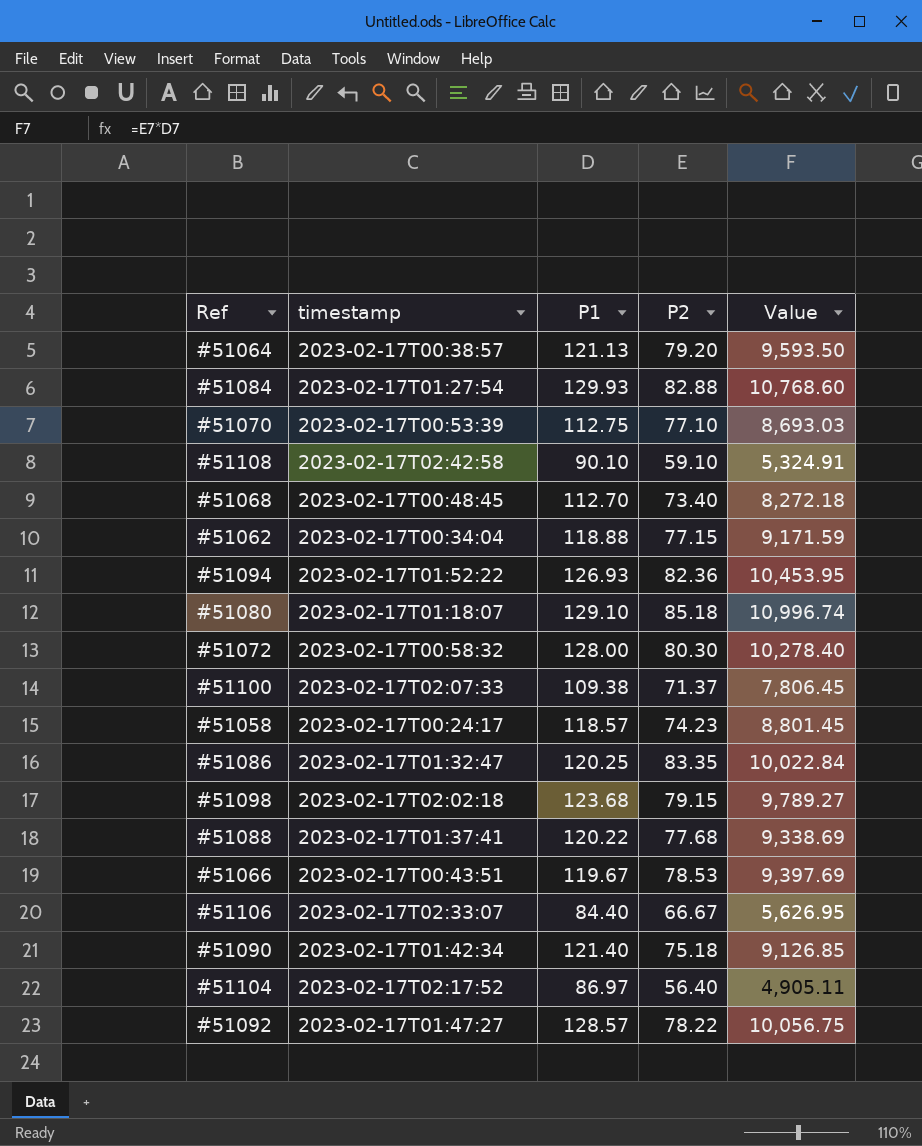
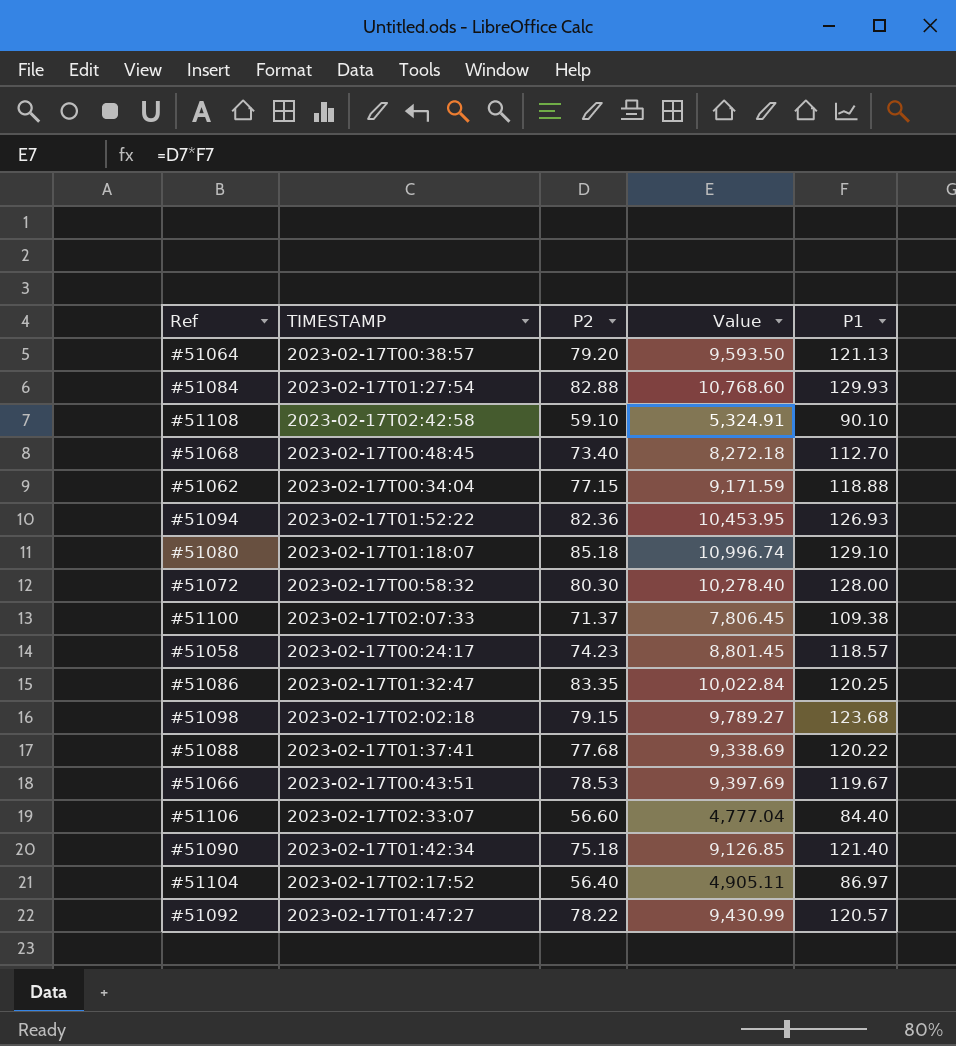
column name: timestamp -> TIMESTAMP
column P1 | position: 3 -> 5
row #51070: 2023-02-17T00:53:39 | 112.75 | 77.10 | 8,693.03 -> none
#51106 | P2: 66.67 -> 56.60
#51106 | Value: 5,626.95 -> 4,777.04
#51092 | Value: 10,056.75 -> 9,430.99
#51092 | P1: 128.57 -> 120.57

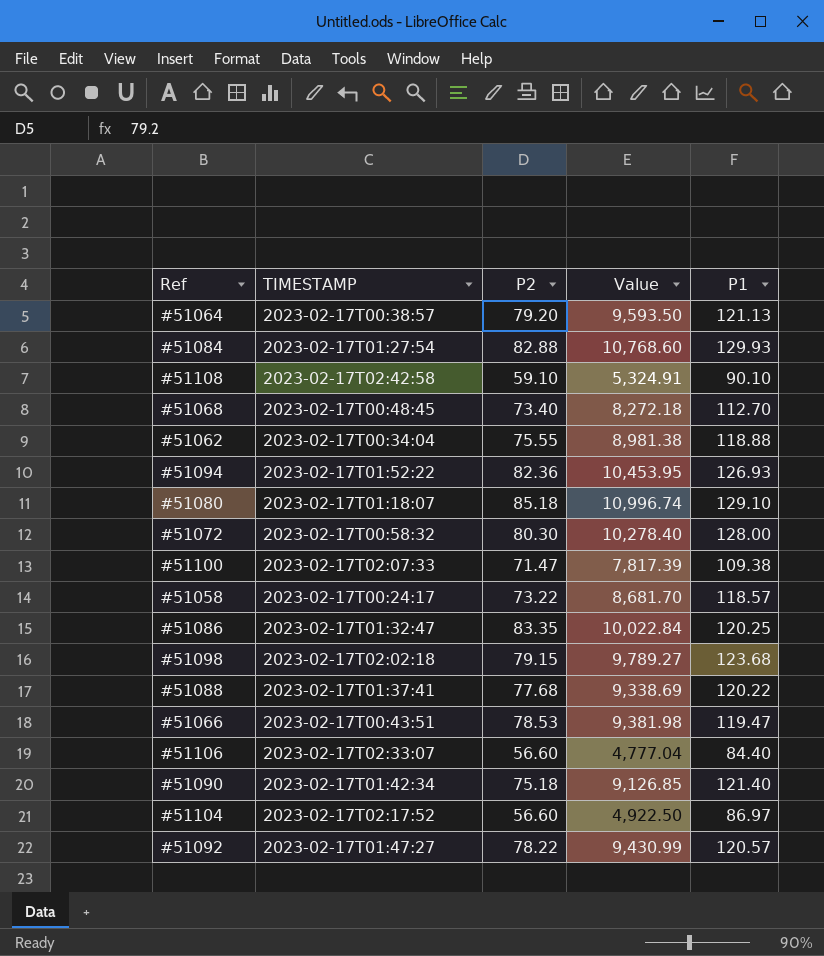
#51062 | P2: 77.15 -> 75.55
#51062 | Value: 9,171.59 -> 8,981.38
#51100 | P2: 71.37 -> 71.47
#51100 | Value: 7,806.45 -> 7,817.39
#51058 | P2: 74.23 -> 73.22
#51058 | Value: 8,801.45 -> 8,681.70
#51066 | Value: 9,397.69 -> 9,381.98
#51066 | P1: 119.67 -> 119.47
#51104 | P2: 56.40 -> 56.60
#51104 | Value: 4,905.11 -> 4,922.50

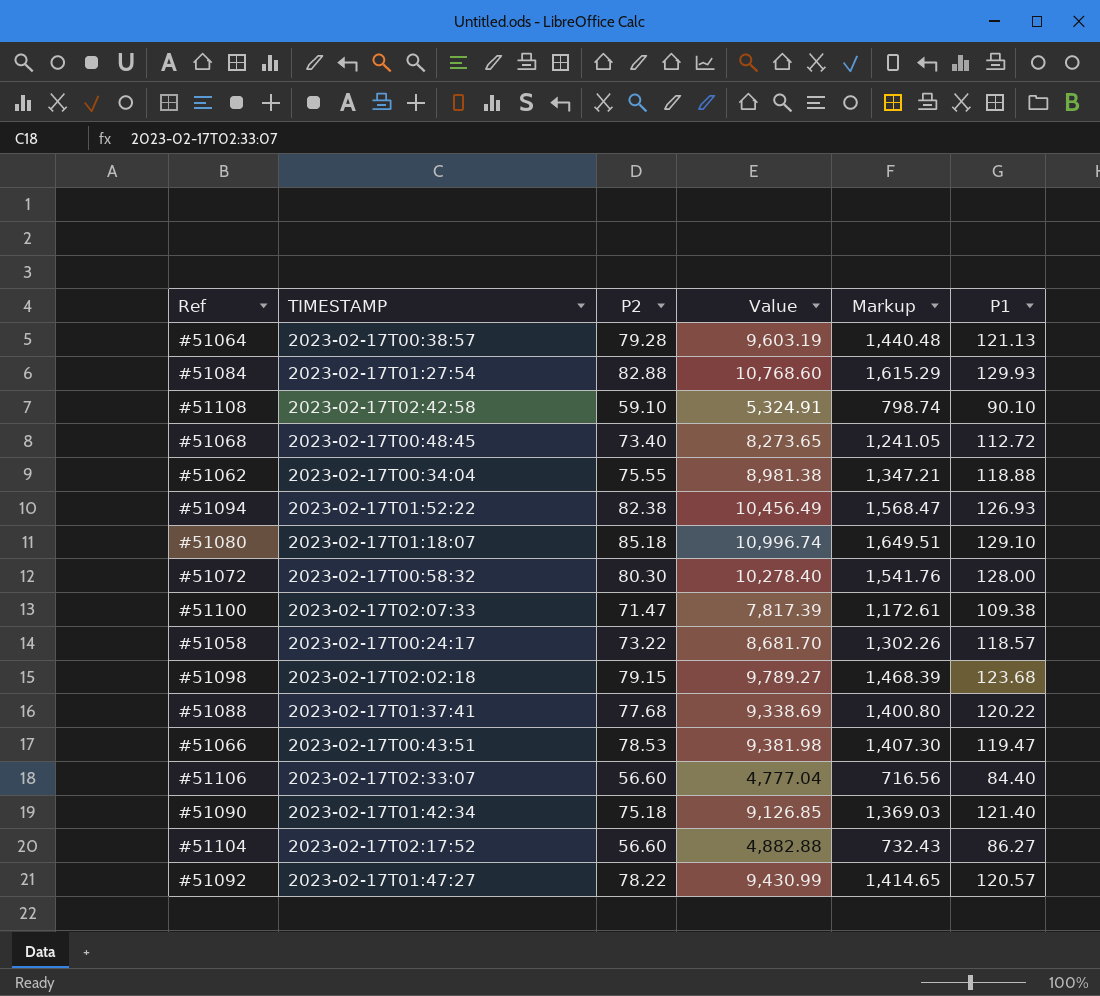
column Markup | formula: none -> [Value] * 0.15
row #51086: 2023-02-17T01:32:47 | 83.35 | 10,022.84 | 120.25 -> none
#51064 | P2: 79.20 -> 79.28
#51064 | Value: 9,593.50 -> 9,603.19
#51068 | Value: 8,272.18 -> 8,273.65
#51068 | P1: 112.70 -> 112.72
#51094 | P2: 82.36 -> 82.38
#51094 | Value: 10,453.95 -> 10,456.49
#51104 | Value: 4,922.50 -> 4,882.88
#51104 | P1: 86.97 -> 86.27

